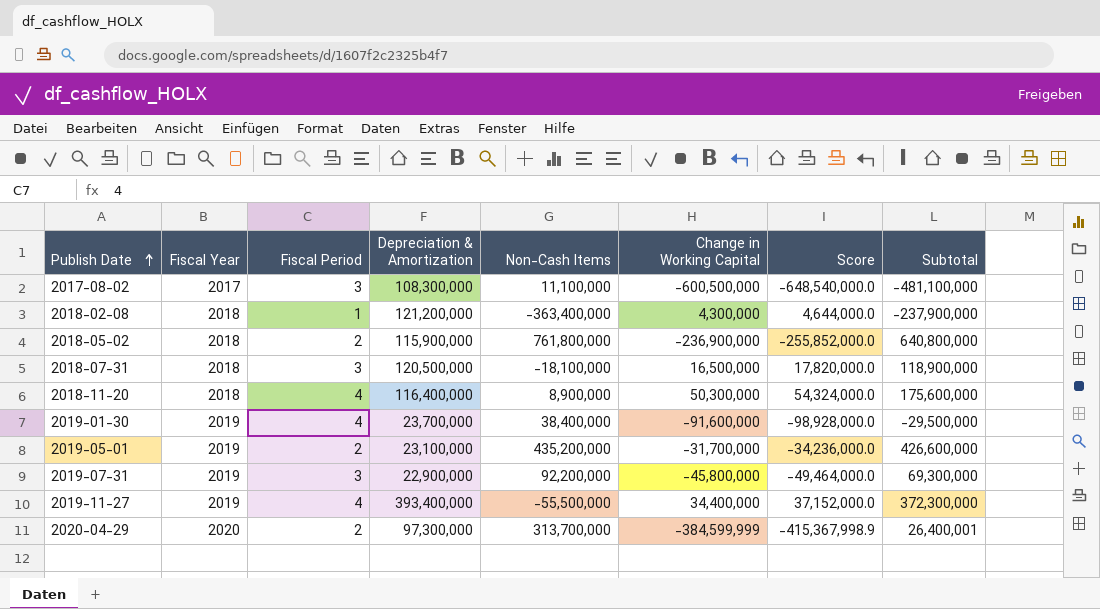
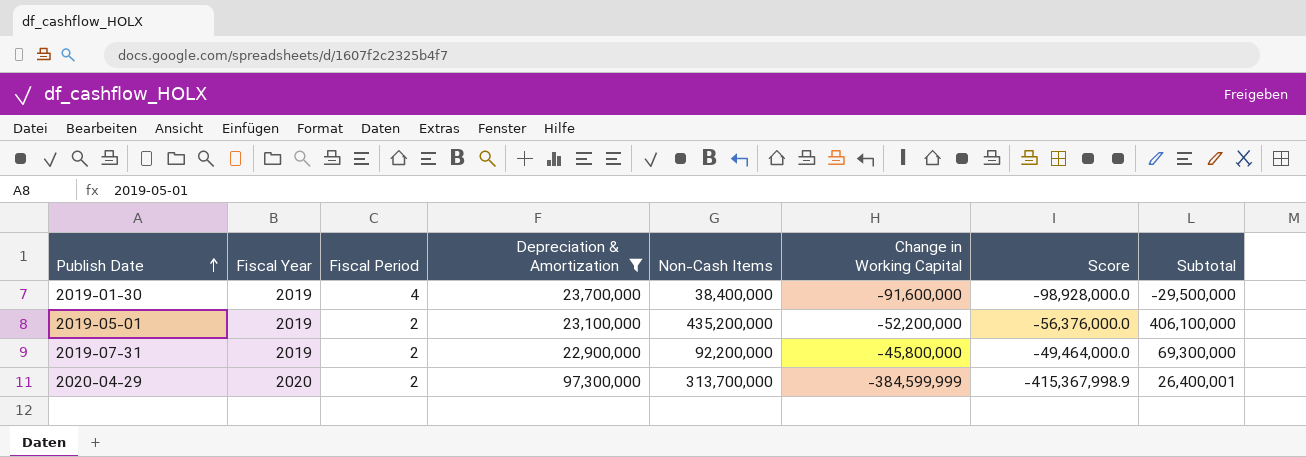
filter: none -> Depreciation & Amortization <= 97,300,000
2019-05-01 | Change in Working Capital: -31,700,000 -> -52,200,000
2019-05-01 | Score: -34,236,000.0 -> -56,376,000.0
2019-05-01 | Subtotal: 426,600,000 -> 406,100,000
2019-07-31 | Fiscal Period: 3 -> 2

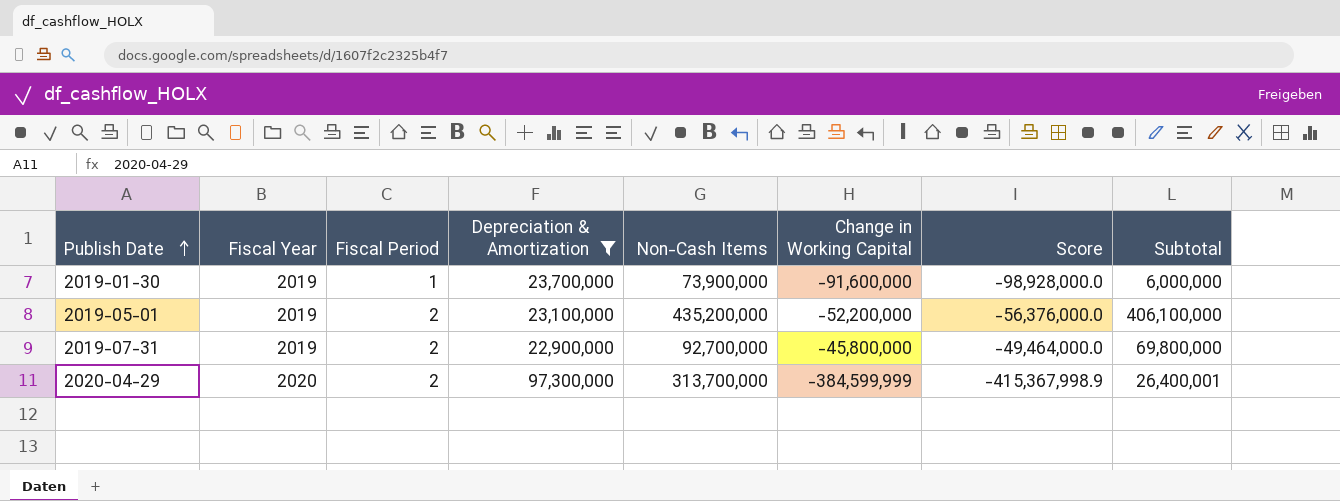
2019-01-30 | Fiscal Period: 4 -> 1
2019-01-30 | Non-Cash Items: 38,400,000 -> 73,900,000
2019-01-30 | Subtotal: -29,500,000 -> 6,000,000
2019-07-31 | Non-Cash Items: 92,200,000 -> 92,700,000
2019-07-31 | Subtotal: 69,300,000 -> 69,800,000

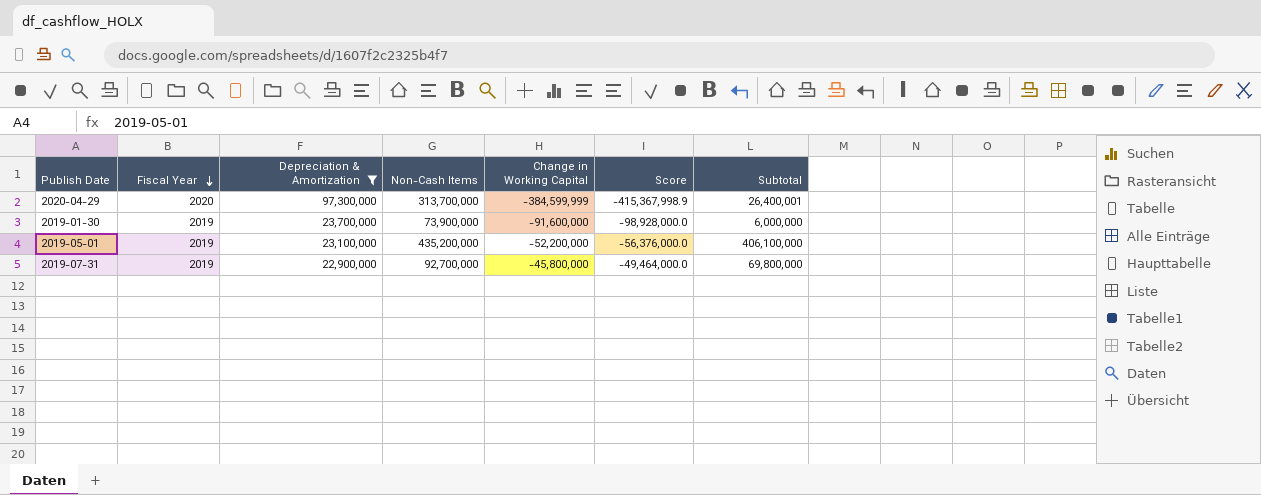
row order: Publish Date ascending -> Fiscal Year descending
column Fiscal Period | position: 3 -> none

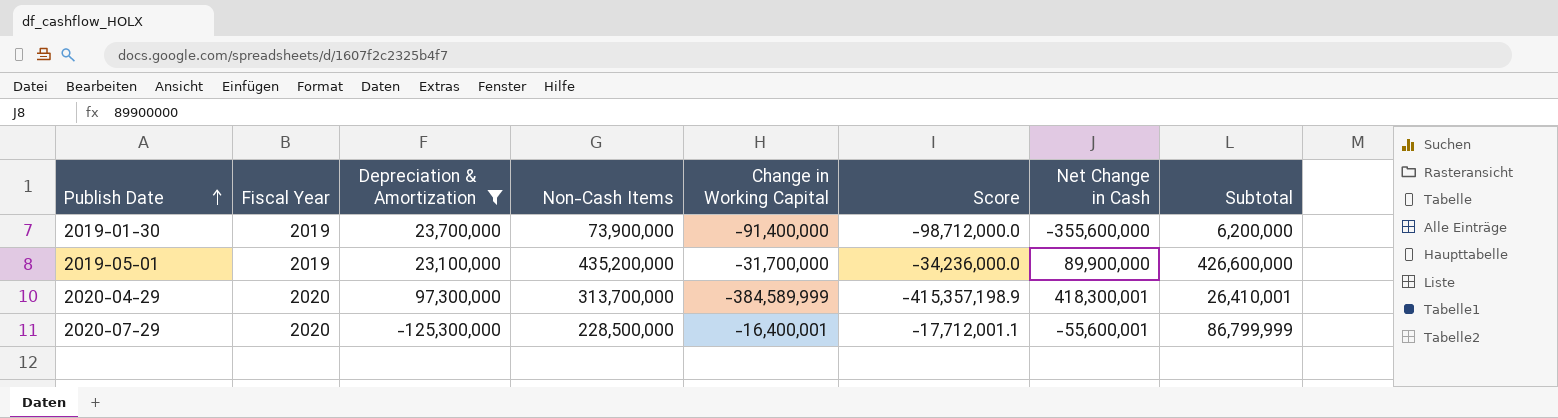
row order: Fiscal Year descending -> Publish Date ascending
column Net Change in Cash | position: none -> 7
row 2019-07-31: 2019 | 22,900,000 | 92,700,000 | -45,800,000 | -49,464,000.0 | 69,800,000 -> none
2019-01-30 | Change in Working Capital: -91,600,000 -> -91,400,000
2019-01-30 | Score: -98,928,000.0 -> -98,712,000.0
2019-01-30 | Subtotal: 6,000,000 -> 6,200,000
2019-05-01 | Change in Working Capital: -52,200,000 -> -31,700,000
2019-05-01 | Score: -56,376,000.0 -> -34,236,000.0
2019-05-01 | Subtotal: 406,100,000 -> 426,600,000
2020-04-29 | Change in Working Capital: -384,599,999 -> -384,589,999
2020-04-29 | Score: -415,367,998.9 -> -415,357,198.9
2020-04-29 | Subtotal: 26,400,001 -> 26,410,001
row 2020-07-29: none -> 2020 | -125,300,000 | 228,500,000 | -16,400,001 | -17,712,001.1 | -55,600,001 | 86,799,999

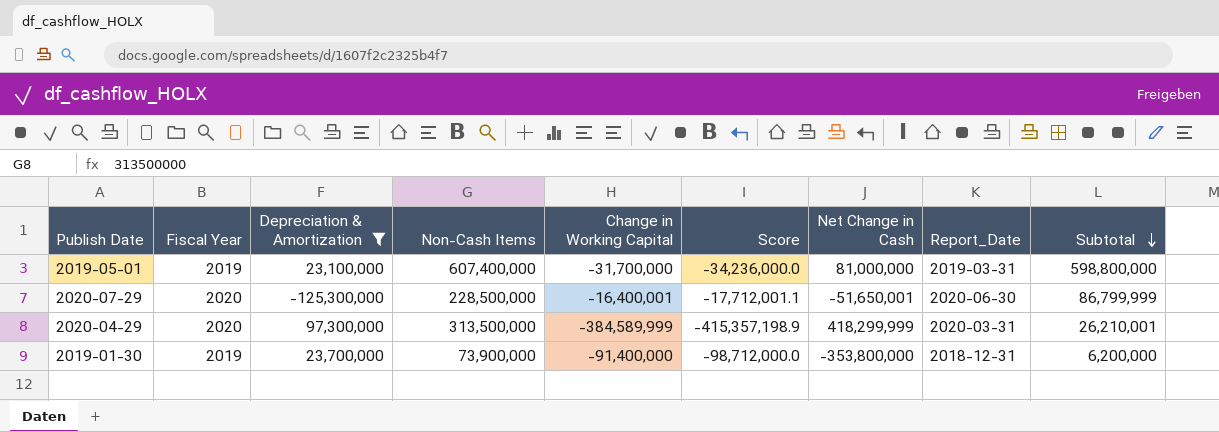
row order: Publish Date ascending -> Subtotal descending
column Report_Date | position: none -> 8
2019-05-01 | Non-Cash Items: 435,200,000 -> 607,400,000
2019-05-01 | Net Change in Cash: 89,900,000 -> 81,000,000
2019-05-01 | Subtotal: 426,600,000 -> 598,800,000
2020-07-29 | Net Change in Cash: -55,600,001 -> -51,650,001
2020-04-29 | Non-Cash Items: 313,700,000 -> 313,500,000
2020-04-29 | Net Change in Cash: 418,300,001 -> 418,299,999
2020-04-29 | Subtotal: 26,410,001 -> 26,210,001
2019-01-30 | Net Change in Cash: -355,600,000 -> -353,800,000

